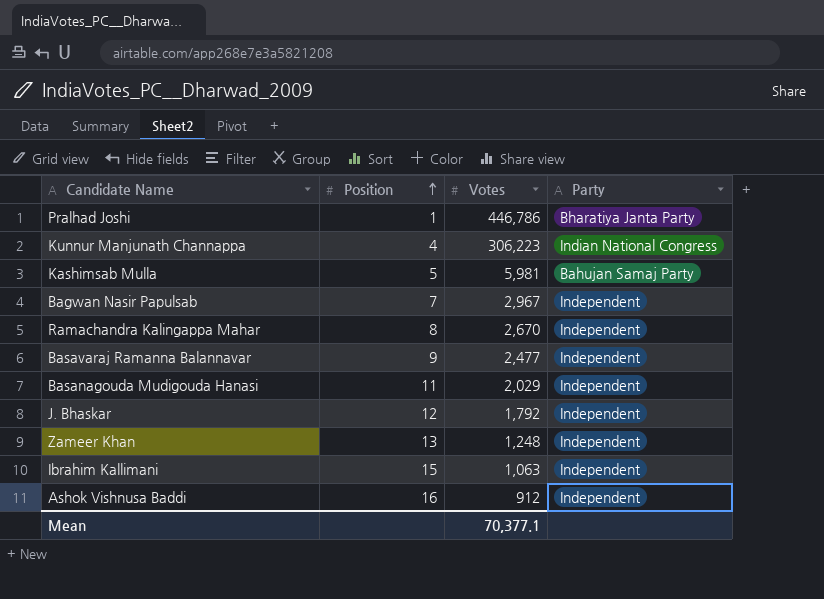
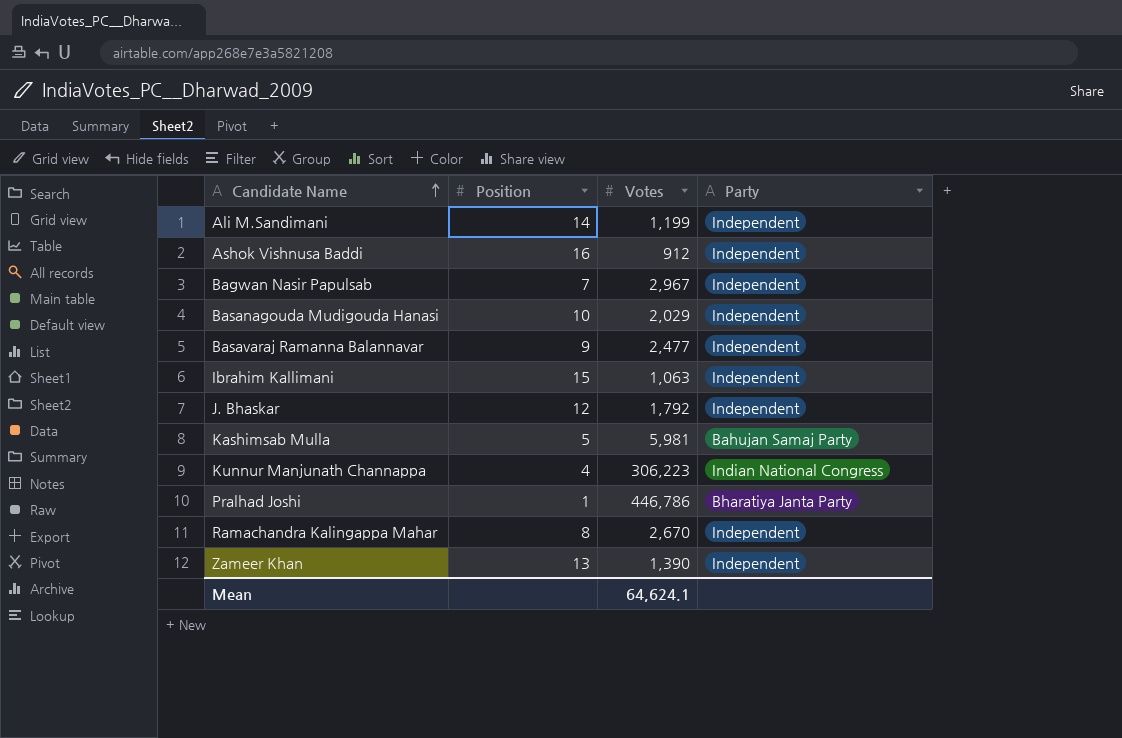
row order: Position ascending -> Candidate Name ascending
row Ali M.Sandimani: none -> 14 | 1,199 | Independent
Basanagouda Mudigouda Hanasi | Position: 11 -> 10
Zameer Khan | Votes: 1,248 -> 1,390
Mean | Votes: 70,377.1 -> 64,624.1

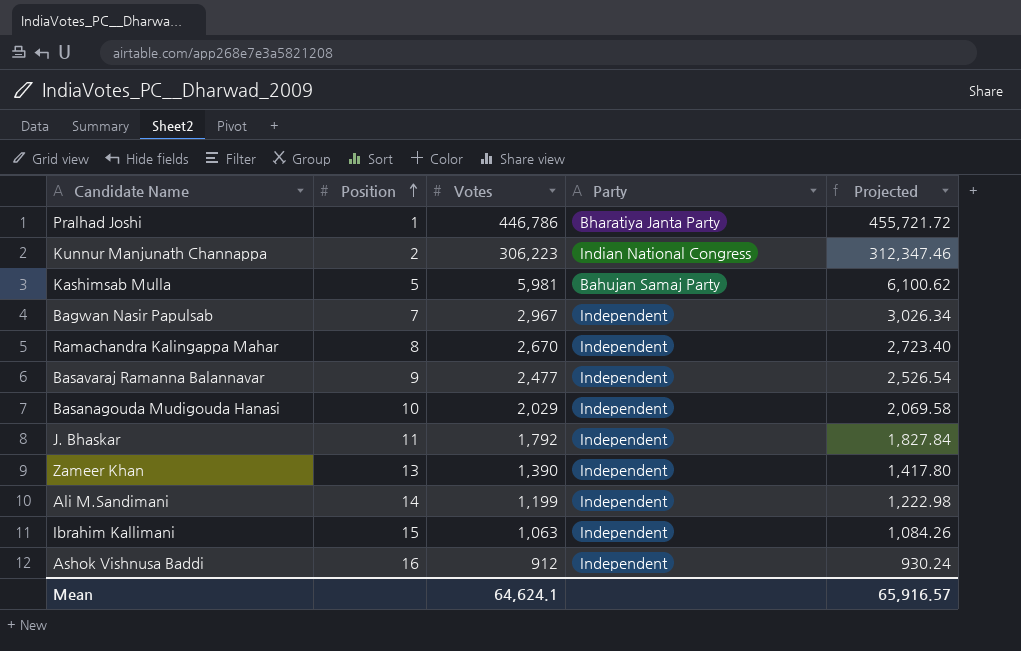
row order: Candidate Name ascending -> Position ascending
column Projected | formula: none -> [Votes] * 1.02
Kunnur Manjunath Channappa | Position: 4 -> 2
J. Bhaskar | Position: 12 -> 11

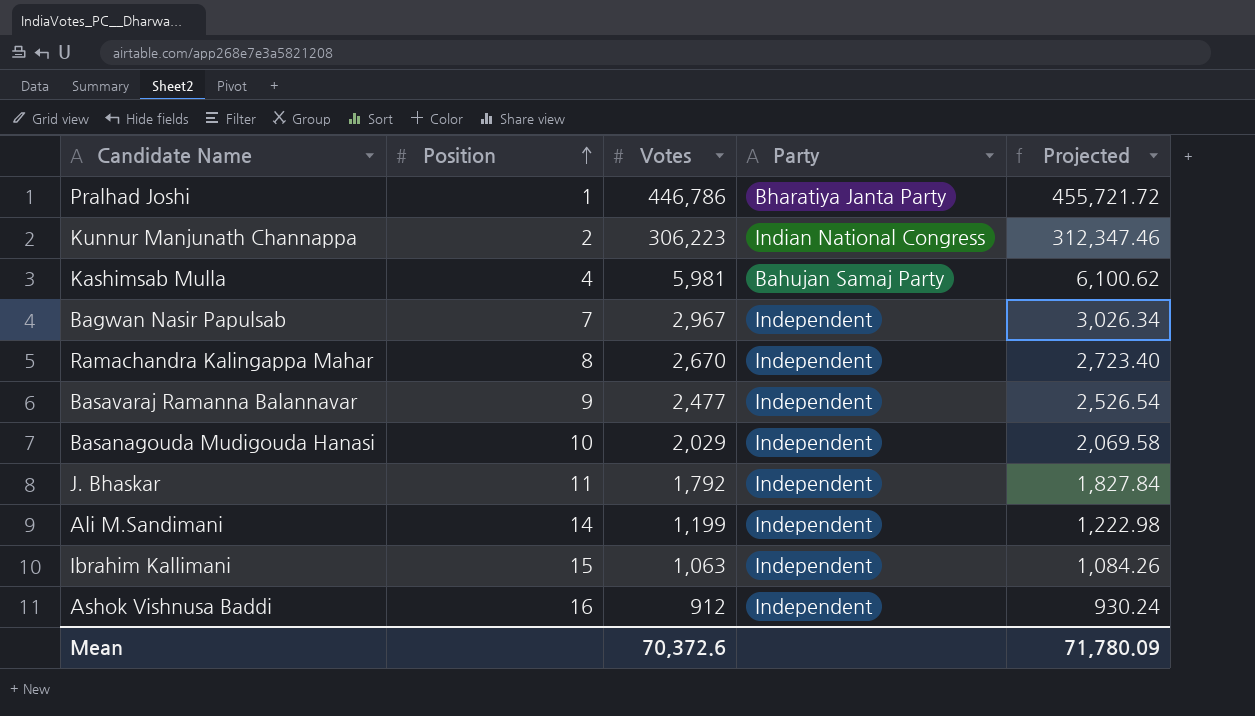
row Zameer Khan: 13 | 1,390 | Independent | 1,417.80 -> none
Kashimsab Mulla | Position: 5 -> 4
Mean | Votes: 64,624.1 -> 70,372.6
Mean | Projected: 65,916.57 -> 71,780.09

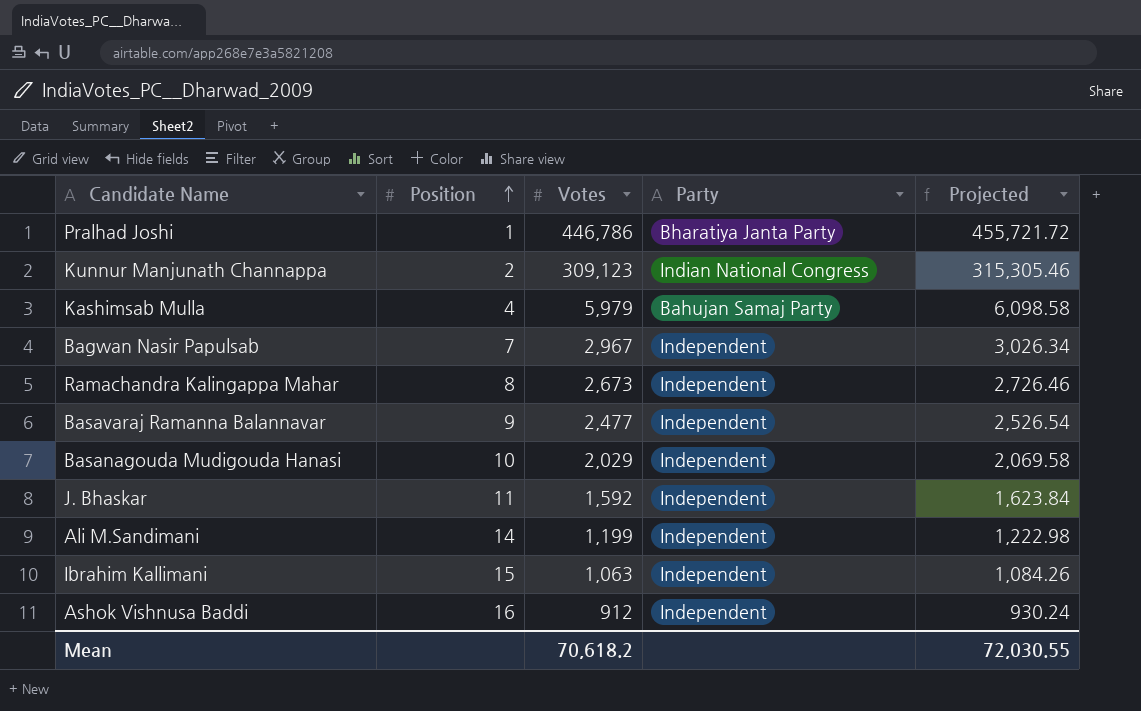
Kunnur Manjunath Channappa | Votes: 306,223 -> 309,123
Kunnur Manjunath Channappa | Projected: 312,347.46 -> 315,305.46
Kashimsab Mulla | Votes: 5,981 -> 5,979
Kashimsab Mulla | Projected: 6,100.62 -> 6,098.58
Ramachandra Kalingappa Mahar | Votes: 2,670 -> 2,673
Ramachandra Kalingappa Mahar | Projected: 2,723.40 -> 2,726.46
J. Bhaskar | Votes: 1,792 -> 1,592
J. Bhaskar | Projected: 1,827.84 -> 1,623.84
Mean | Votes: 70,372.6 -> 70,618.2
Mean | Projected: 71,780.09 -> 72,030.55

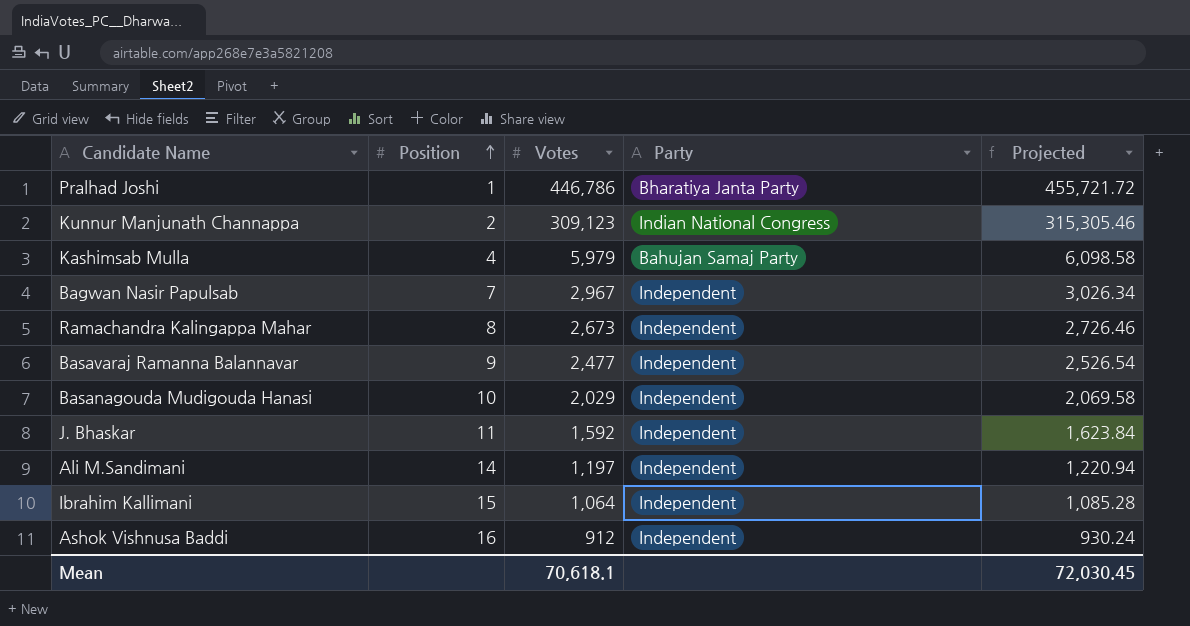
Ali M.Sandimani | Votes: 1,199 -> 1,197
Ali M.Sandimani | Projected: 1,222.98 -> 1,220.94
Ibrahim Kallimani | Votes: 1,063 -> 1,064
Ibrahim Kallimani | Projected: 1,084.26 -> 1,085.28
Mean | Votes: 70,618.2 -> 70,618.1
Mean | Projected: 72,030.55 -> 72,030.45

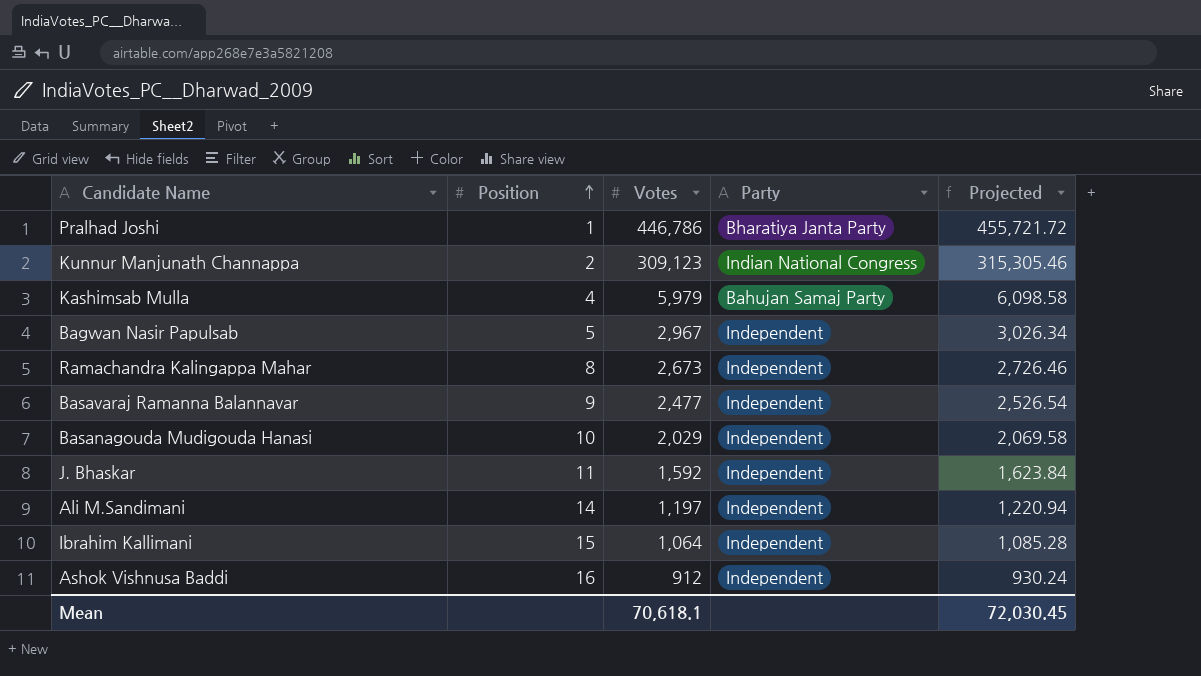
Bagwan Nasir Papulsab | Position: 7 -> 5

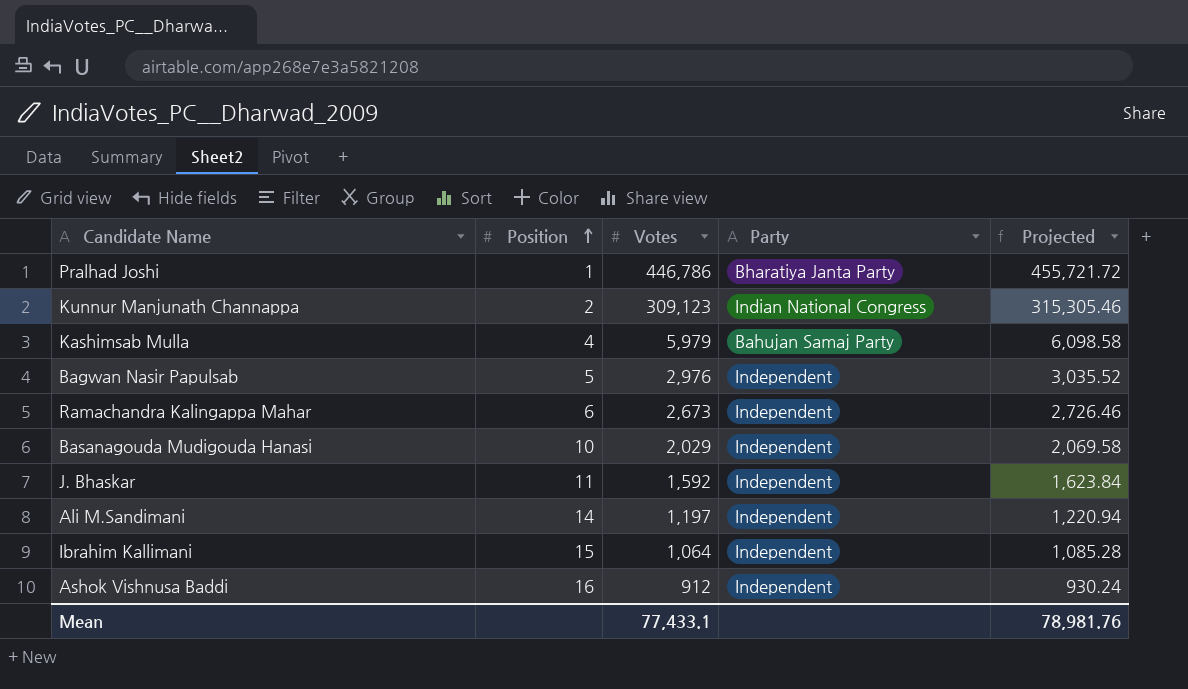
row Basavaraj Ramanna Balannavar: 9 | 2,477 | Independent | 2,526.54 -> none
Bagwan Nasir Papulsab | Votes: 2,967 -> 2,976
Bagwan Nasir Papulsab | Projected: 3,026.34 -> 3,035.52
Ramachandra Kalingappa Mahar | Position: 8 -> 6
Mean | Votes: 70,618.1 -> 77,433.1
Mean | Projected: 72,030.45 -> 78,981.76

